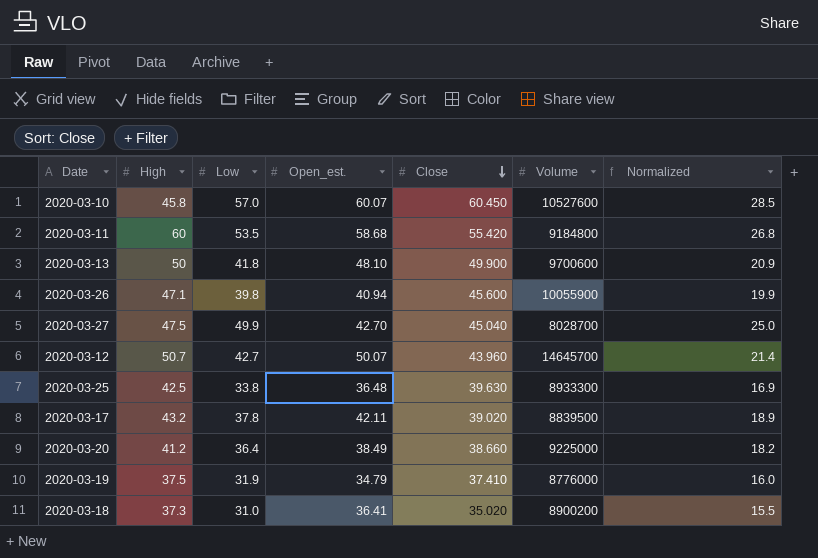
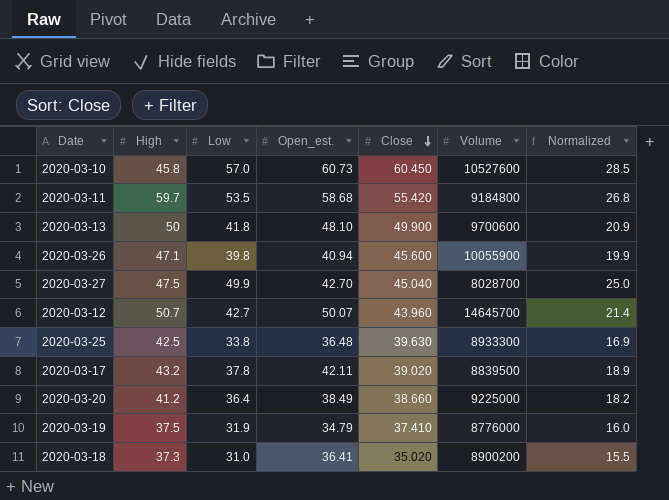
2020-03-10 | Open_est.: 60.07 -> 60.73
2020-03-11 | High: 60 -> 59.7

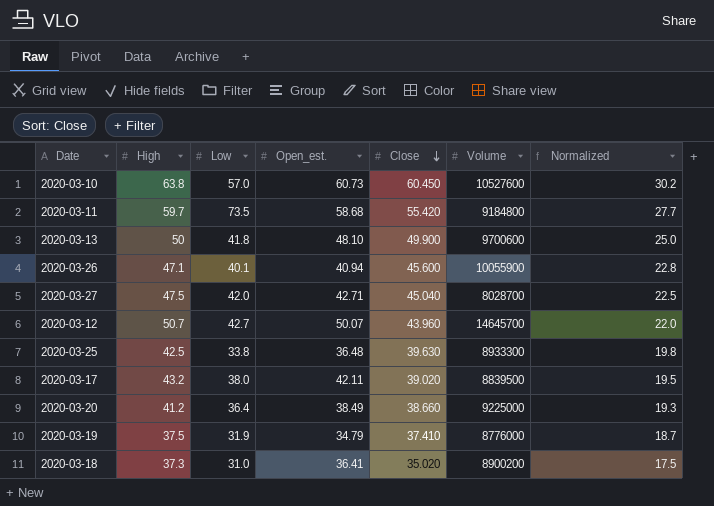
column Normalized | formula: [Low] * 0.5 -> [Close] * 0.5
2020-03-10 | High: 45.8 -> 63.8
2020-03-11 | Low: 53.5 -> 73.5
2020-03-26 | Low: 39.8 -> 40.1
2020-03-27 | Low: 49.9 -> 42.0
2020-03-27 | Open_est.: 42.70 -> 42.71
2020-03-17 | Low: 37.8 -> 38.0

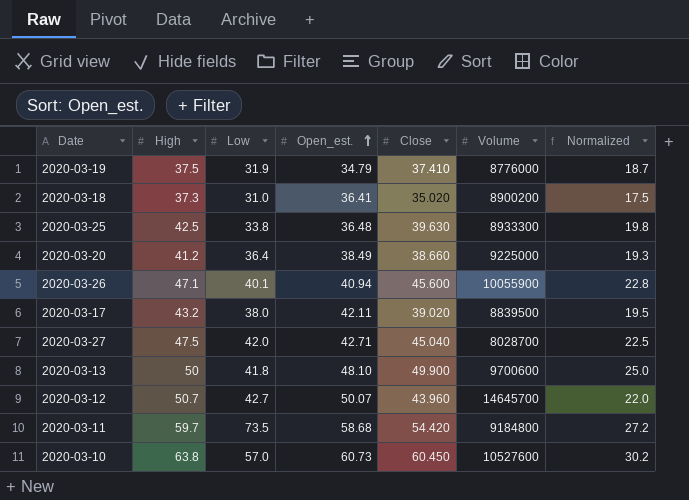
row order: Close descending -> Open_est. ascending
2020-03-11 | Close: 55.420 -> 54.420
2020-03-11 | Normalized: 27.7 -> 27.2

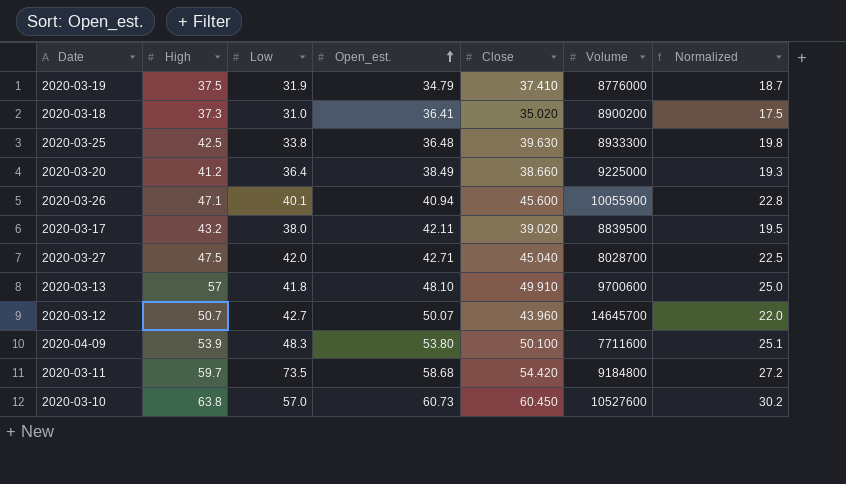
2020-03-13 | High: 50 -> 57
2020-03-13 | Close: 49.900 -> 49.910
row 2020-04-09: none -> 53.9 | 48.3 | 53.80 | 50.100 | 7711600 | 25.1

